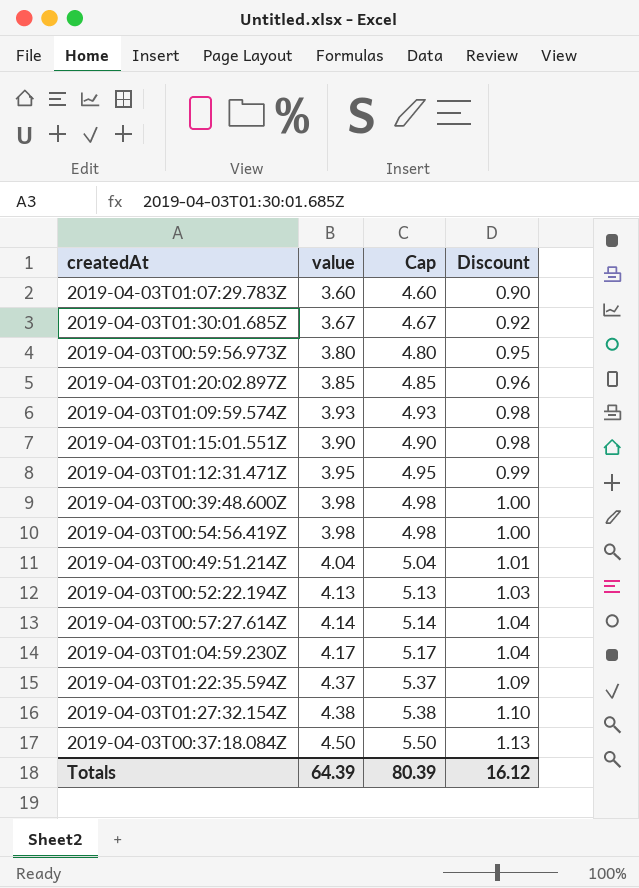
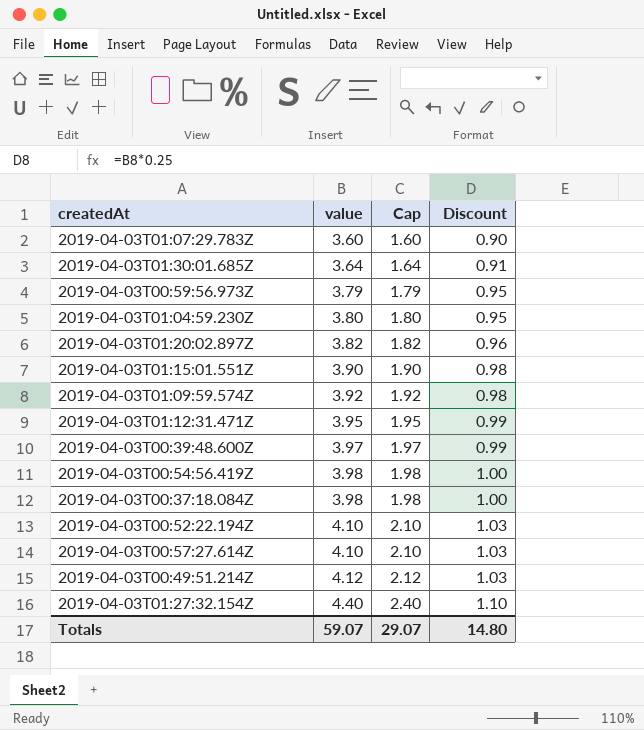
row order: Discount ascending -> value ascending
column Cap | formula: [value] + 1 -> [value] - 2
row 2019-04-03T01:22:35.594Z: 4.37 | 5.37 | 1.09 -> none
2019-04-03T01:30:01.685Z | value: 3.67 -> 3.64
2019-04-03T01:30:01.685Z | Discount: 0.92 -> 0.91
2019-04-03T00:59:56.973Z | value: 3.80 -> 3.79
2019-04-03T01:04:59.230Z | value: 4.17 -> 3.80
2019-04-03T01:04:59.230Z | Discount: 1.04 -> 0.95
2019-04-03T01:20:02.897Z | value: 3.85 -> 3.82
2019-04-03T01:09:59.574Z | value: 3.93 -> 3.92
2019-04-03T00:39:48.600Z | value: 3.98 -> 3.97
2019-04-03T00:39:48.600Z | Discount: 1.00 -> 0.99
2019-04-03T00:37:18.084Z | value: 4.50 -> 3.98
2019-04-03T00:37:18.084Z | Discount: 1.13 -> 1.00
2019-04-03T00:52:22.194Z | value: 4.13 -> 4.10
2019-04-03T00:57:27.614Z | value: 4.14 -> 4.10
2019-04-03T00:57:27.614Z | Discount: 1.04 -> 1.03
2019-04-03T00:49:51.214Z | value: 4.04 -> 4.12
2019-04-03T00:49:51.214Z | Discount: 1.01 -> 1.03
2019-04-03T01:27:32.154Z | value: 4.38 -> 4.40
Totals | value: 64.39 -> 59.07
Totals | Cap: 80.39 -> 29.07
Totals | Discount: 16.12 -> 14.80

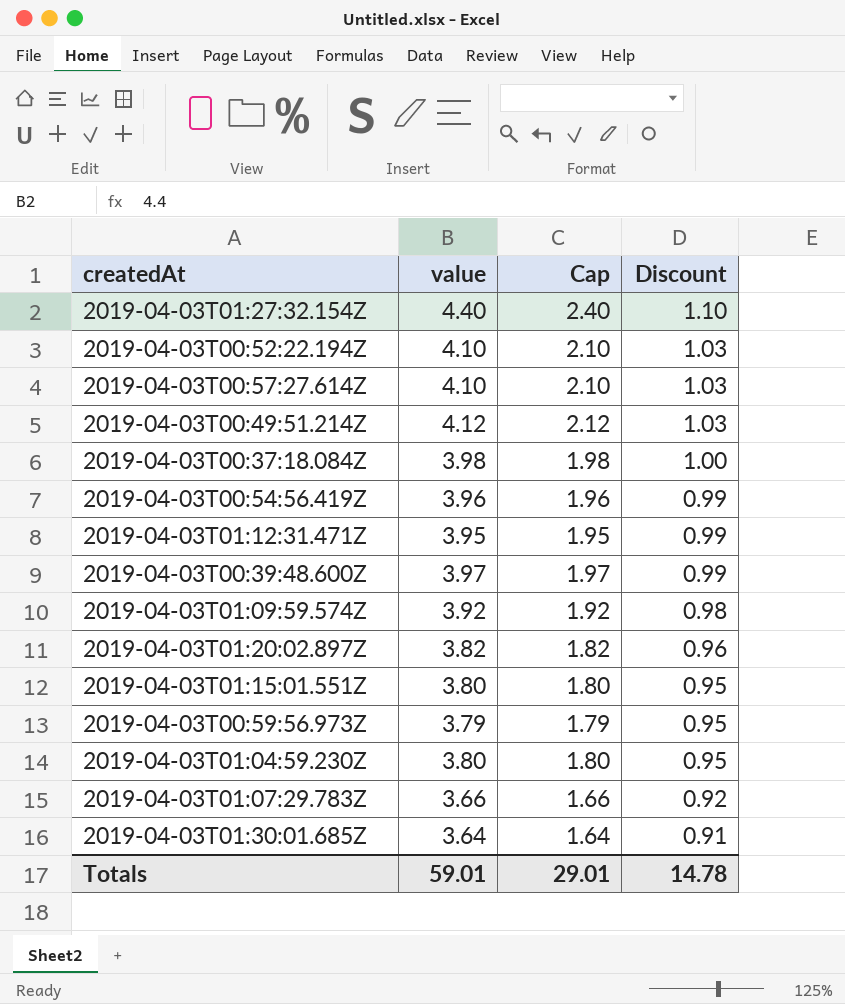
row order: value ascending -> Discount descending
2019-04-03T00:54:56.419Z | value: 3.98 -> 3.96
2019-04-03T00:54:56.419Z | Cap: 1.98 -> 1.96
2019-04-03T00:54:56.419Z | Discount: 1.00 -> 0.99
2019-04-03T01:15:01.551Z | value: 3.90 -> 3.80
2019-04-03T01:15:01.551Z | Cap: 1.90 -> 1.80
2019-04-03T01:15:01.551Z | Discount: 0.98 -> 0.95
2019-04-03T01:07:29.783Z | value: 3.60 -> 3.66
2019-04-03T01:07:29.783Z | Cap: 1.60 -> 1.66
2019-04-03T01:07:29.783Z | Discount: 0.90 -> 0.92
Totals | value: 59.07 -> 59.01
Totals | Cap: 29.07 -> 29.01
Totals | Discount: 14.80 -> 14.78

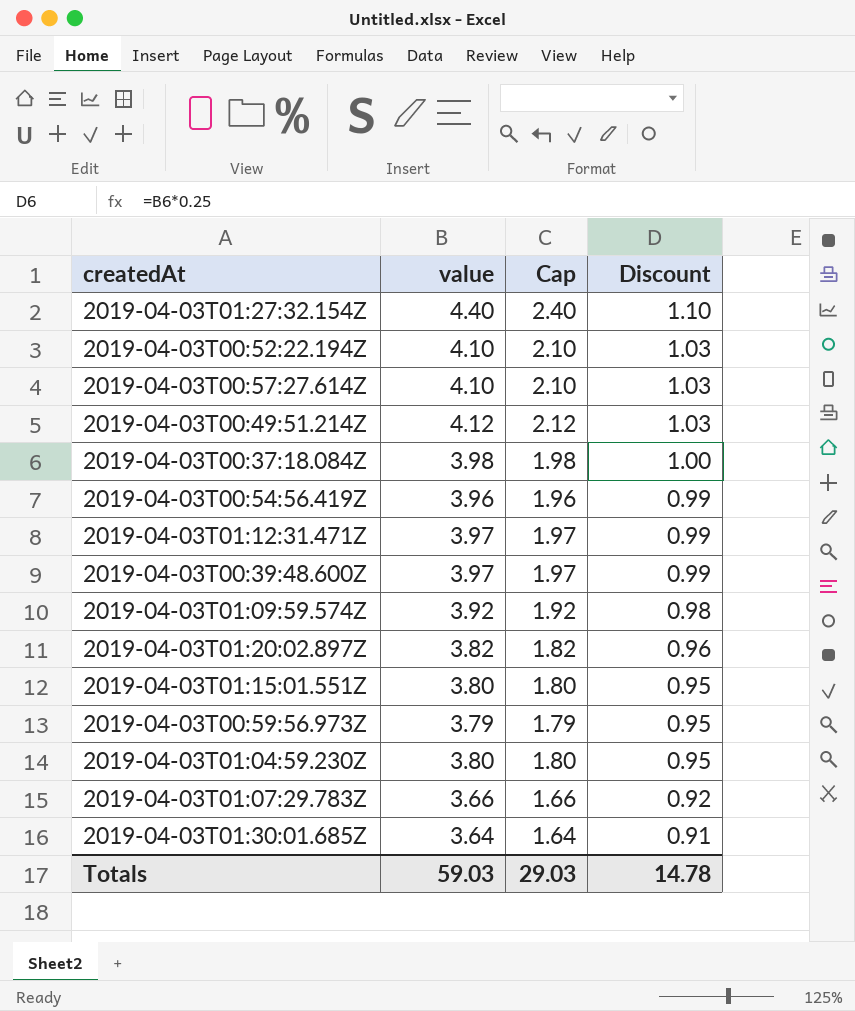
2019-04-03T01:12:31.471Z | value: 3.95 -> 3.97
2019-04-03T01:12:31.471Z | Cap: 1.95 -> 1.97
Totals | value: 59.01 -> 59.03
Totals | Cap: 29.01 -> 29.03

